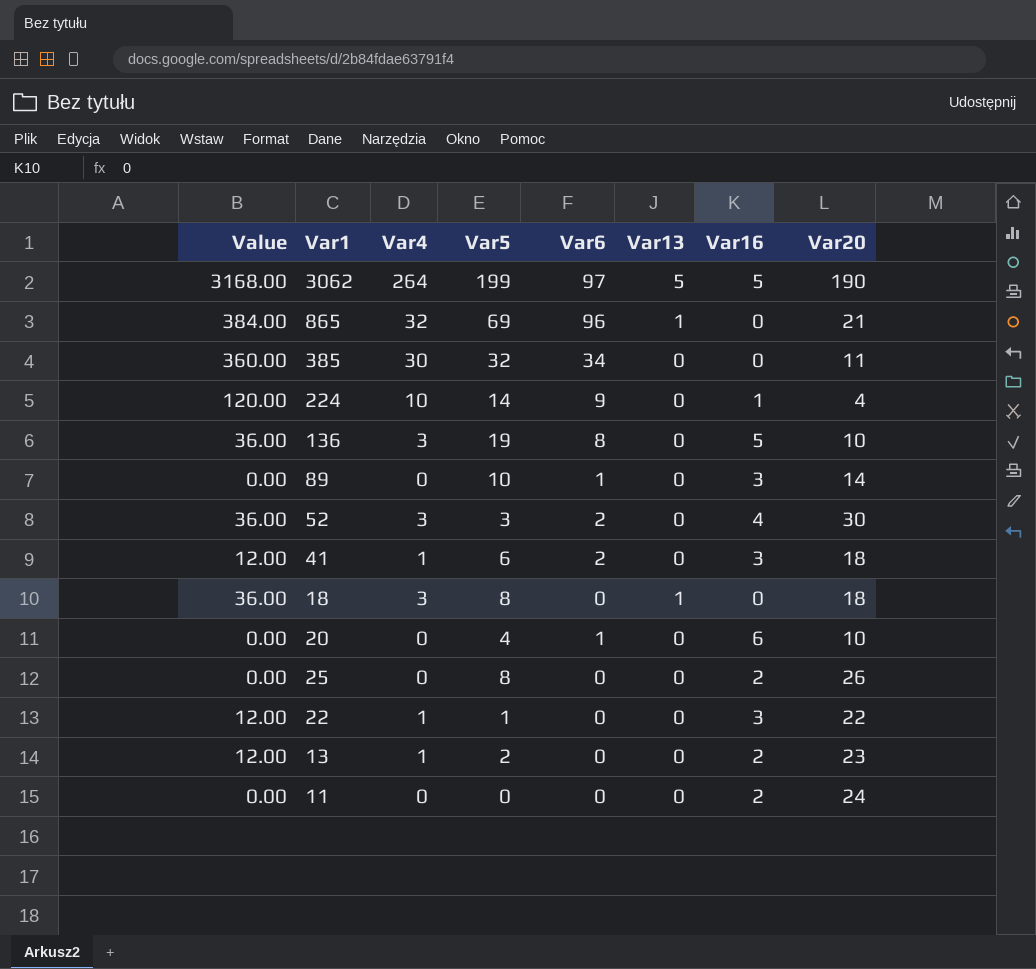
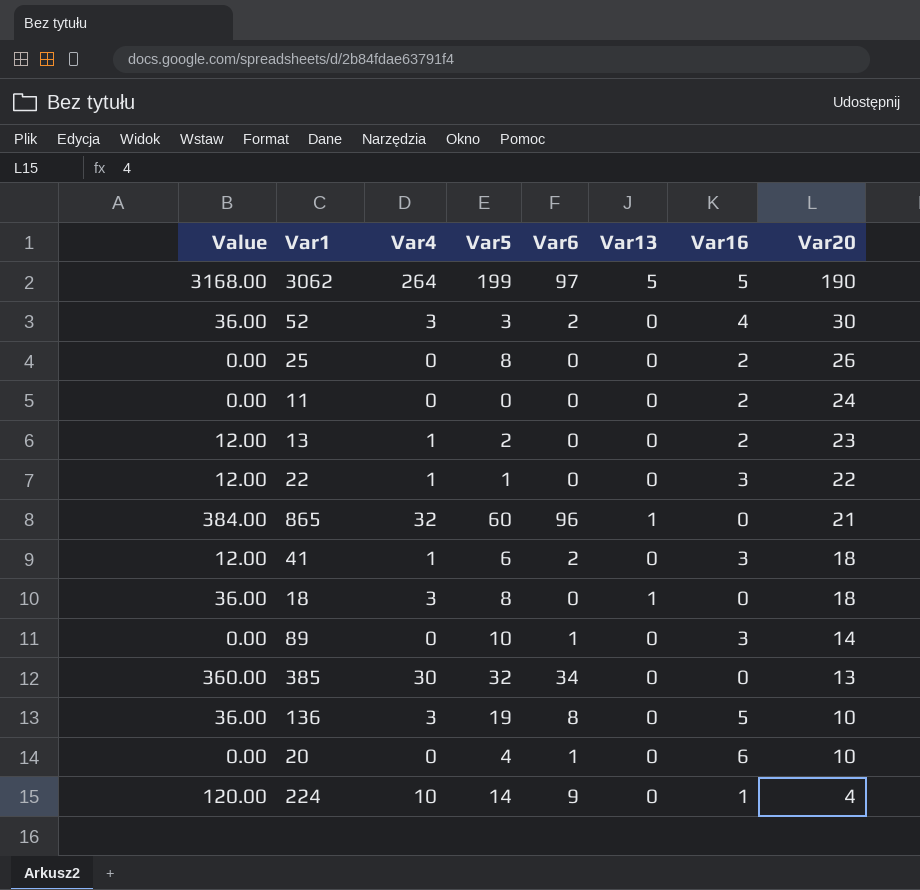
row order: none -> Var20 descending
865 | Var5: 69 -> 60
385 | Var20: 11 -> 13

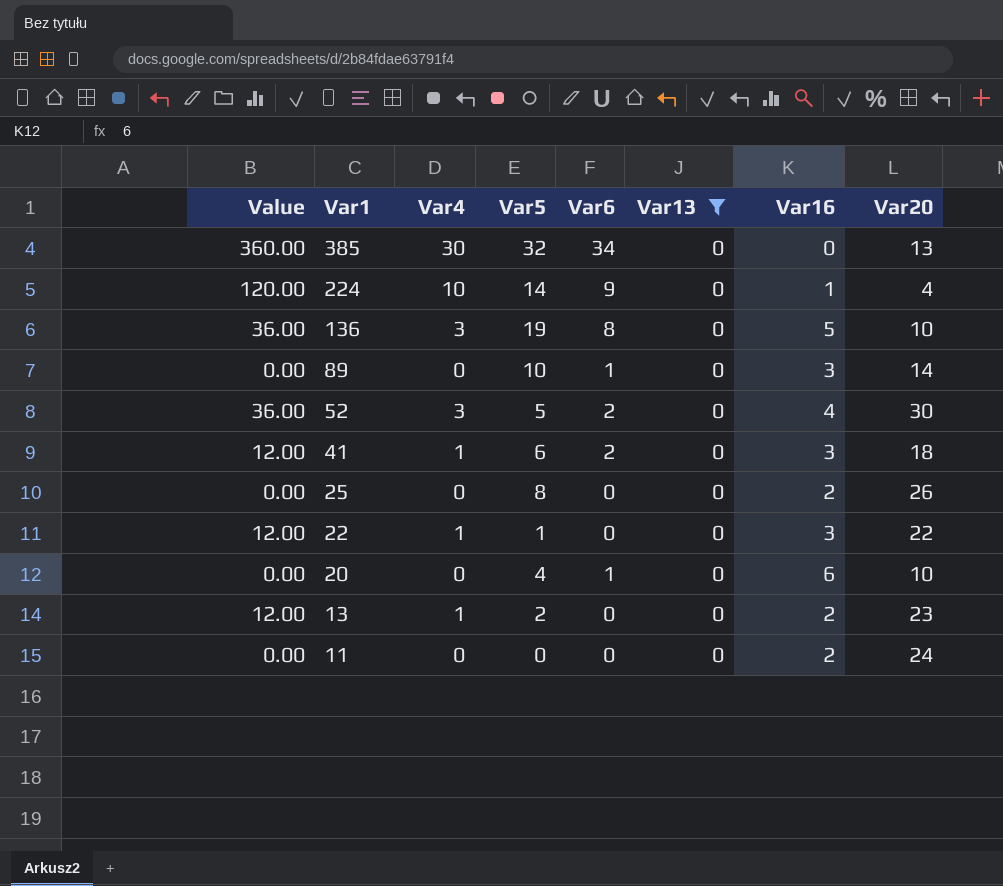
filter: none -> Var13 = 0
row order: Var20 descending -> Var1 descending
52 | Var5: 3 -> 5

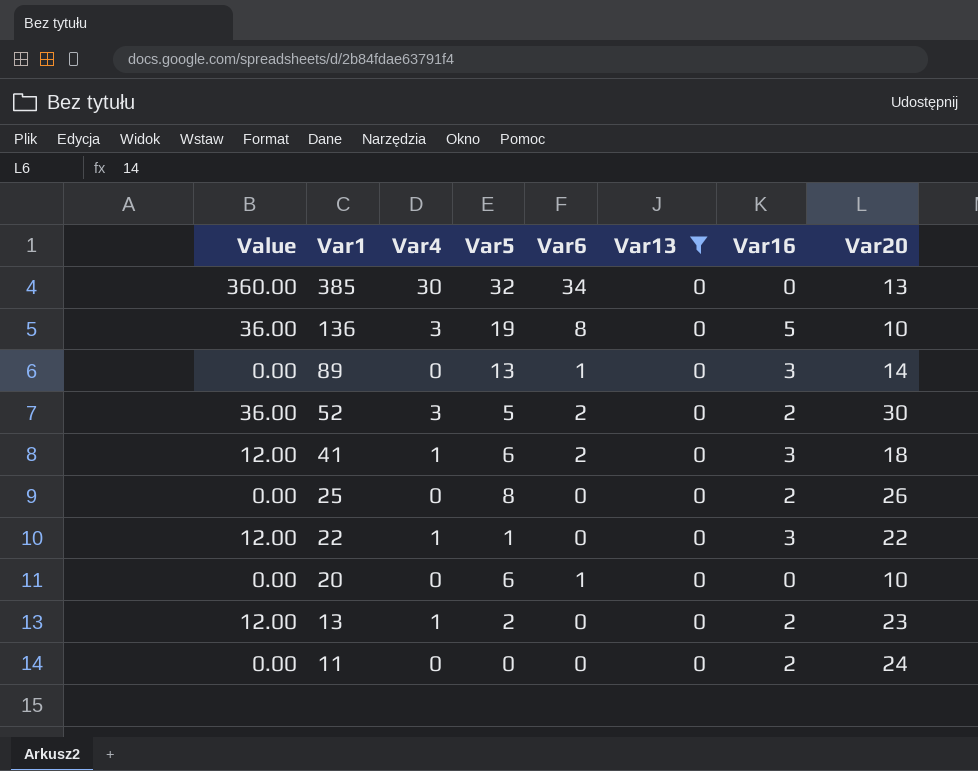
row 224: 120.00 | 10 | 14 | 9 | 0 | 1 | 4 -> none
89 | Var5: 10 -> 13
52 | Var16: 4 -> 2
20 | Var5: 4 -> 6
20 | Var16: 6 -> 0

